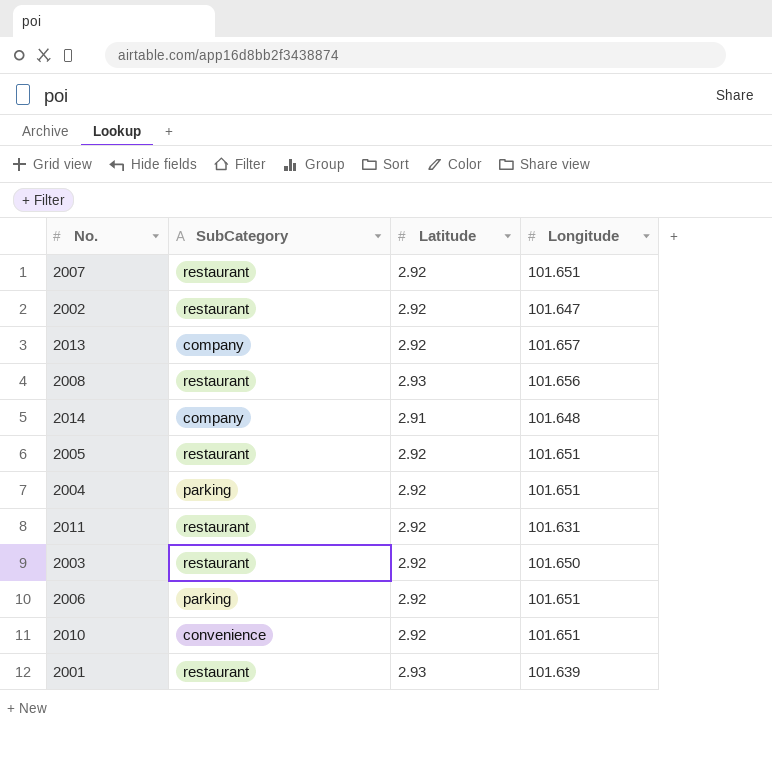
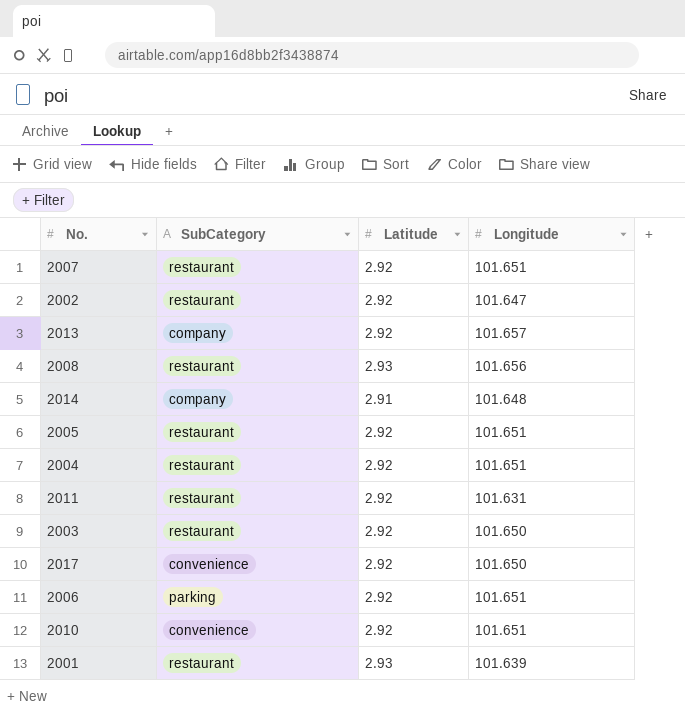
2004 | SubCategory: parking -> restaurant
row 2017: none -> convenience | 2.92 | 101.650

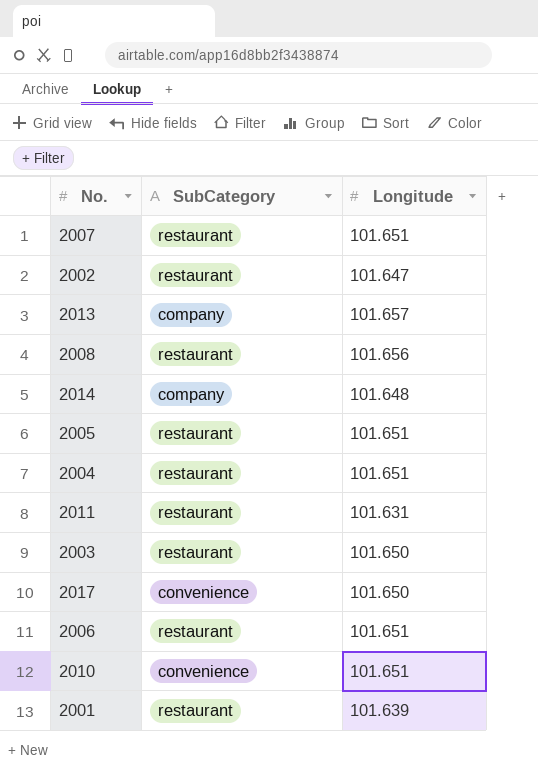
column Latitude | position: 3 -> none
2006 | SubCategory: parking -> restaurant

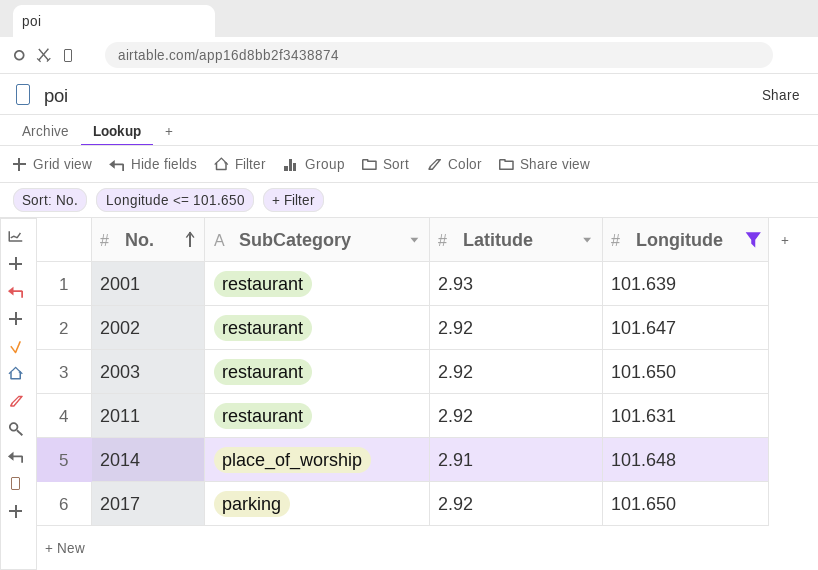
filter: none -> Longitude <= 101.650
row order: none -> No. ascending
column Latitude | position: none -> 3
2014 | SubCategory: company -> place_of_worship
2017 | SubCategory: convenience -> parking

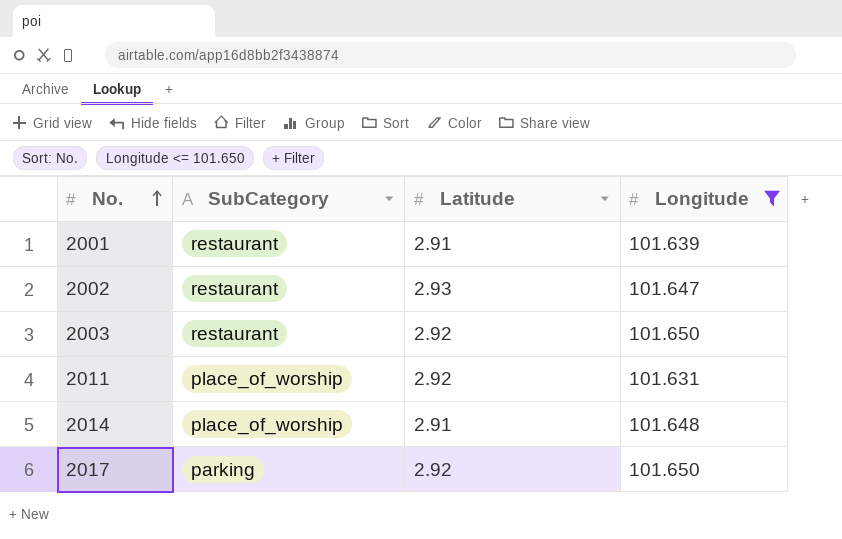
2001 | Latitude: 2.93 -> 2.91
2002 | Latitude: 2.92 -> 2.93
2011 | SubCategory: restaurant -> place_of_worship

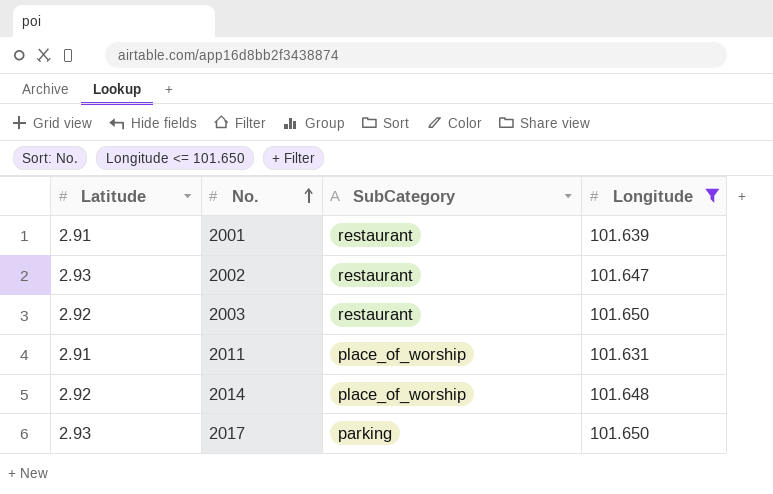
column Latitude | position: 3 -> 1
2011 | Latitude: 2.92 -> 2.91
2014 | Latitude: 2.91 -> 2.92
2017 | Latitude: 2.92 -> 2.93

